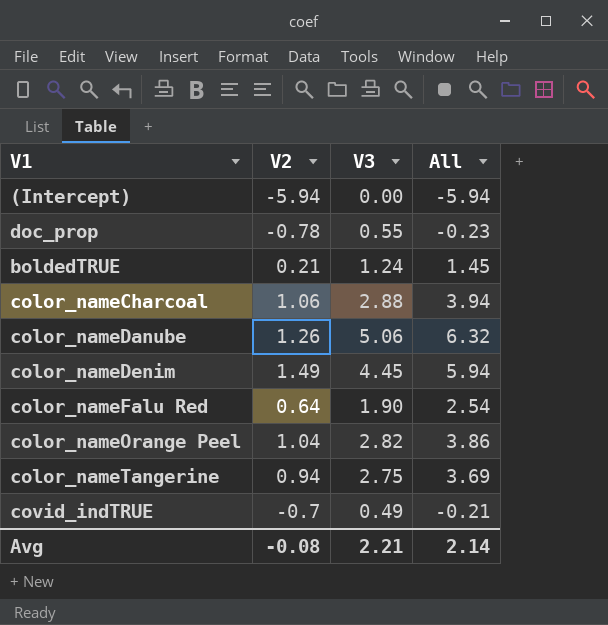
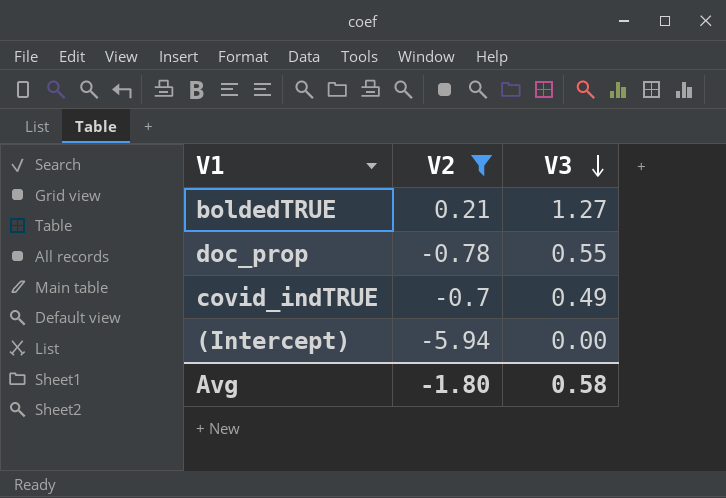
filter: none -> V2 <= 0.21
row order: none -> V3 descending
column All | formula: [V2] + [V3] -> none
boldedTRUE | V3: 1.24 -> 1.27
Avg | V2: -0.08 -> -1.80
Avg | V3: 2.21 -> 0.58

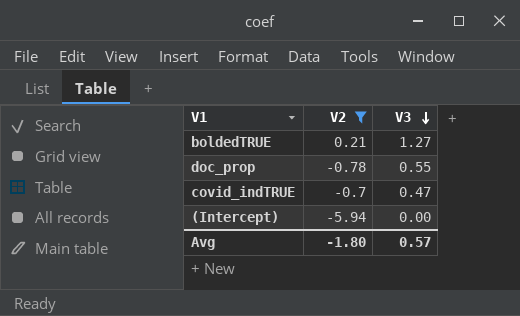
covid_indTRUE | V3: 0.49 -> 0.47
Avg | V3: 0.58 -> 0.57

